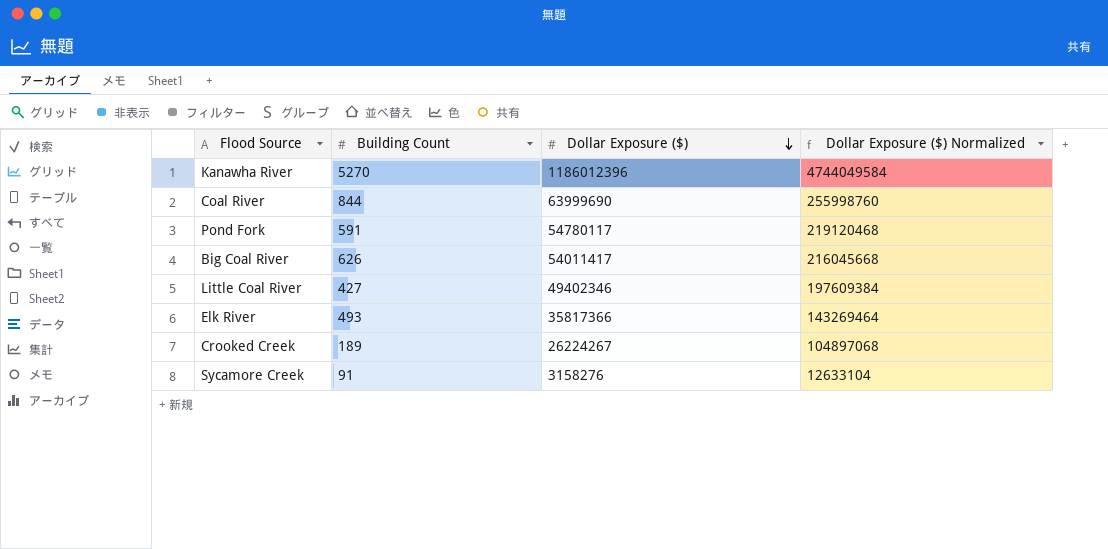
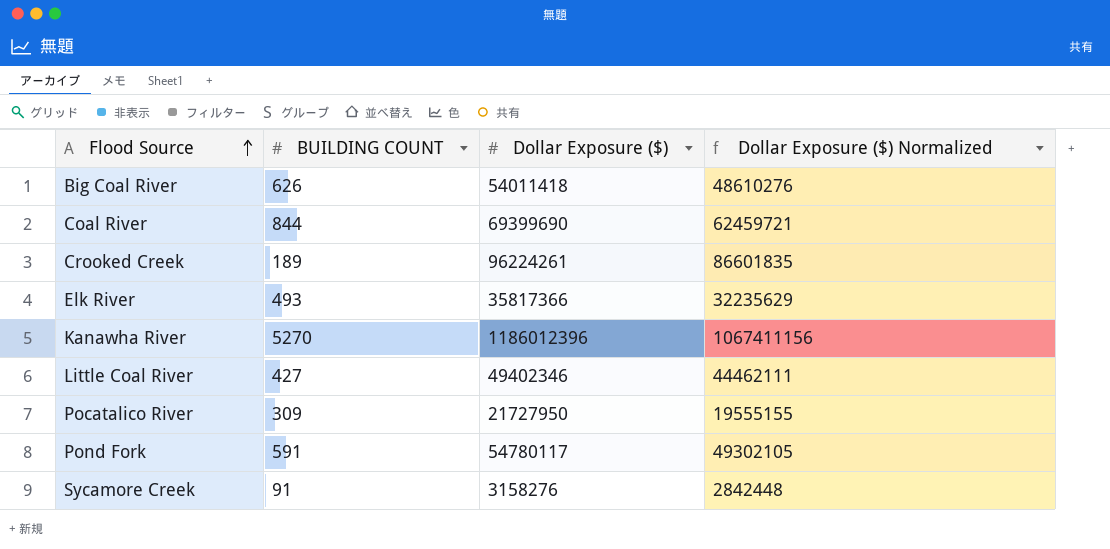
row order: Dollar Exposure ($) descending -> Flood Source ascending
column name: Building Count -> BUILDING COUNT
column Dollar Exposure ($) Normalized | formula: [Dollar Exposure ($)] * 4 -> [Dollar Exposure ($)] * 0.9
Big Coal River | Dollar Exposure ($): 54011417 -> 54011418
Coal River | Dollar Exposure ($): 63999690 -> 69399690
Crooked Creek | Dollar Exposure ($): 26224267 -> 96224261
row Pocatalico River: none -> 309 | 21727950 | 19555155

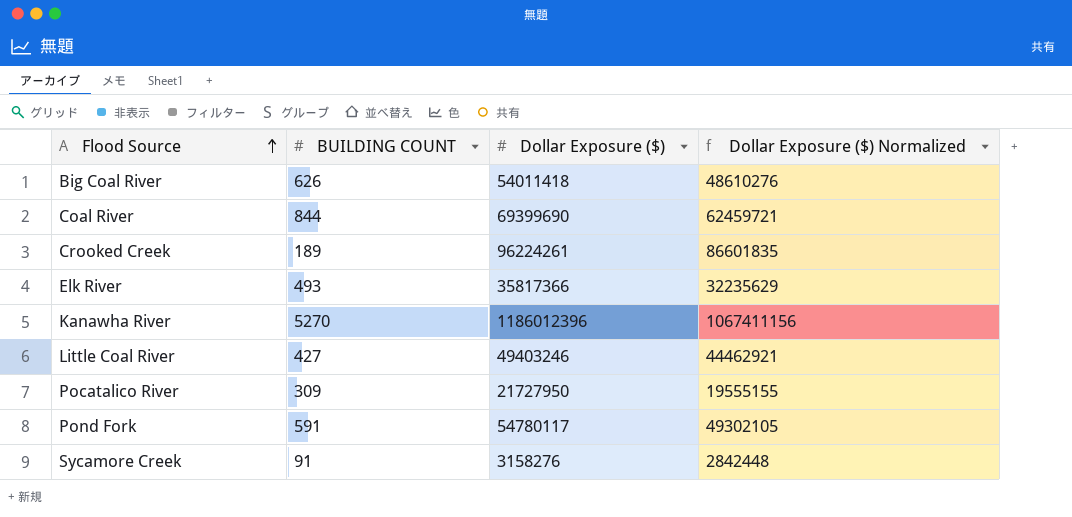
Little Coal River | Dollar Exposure ($): 49402346 -> 49403246
Little Coal River | Dollar Exposure ($) Normalized: 44462111 -> 44462921

